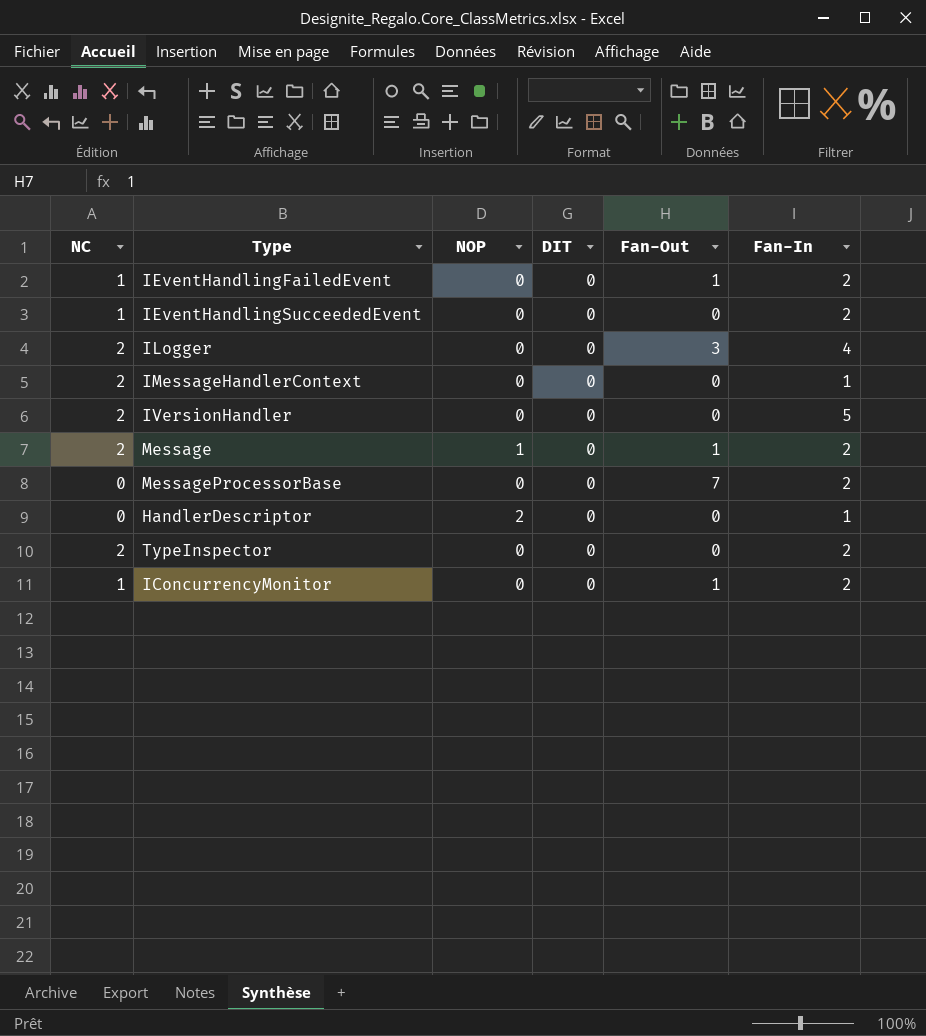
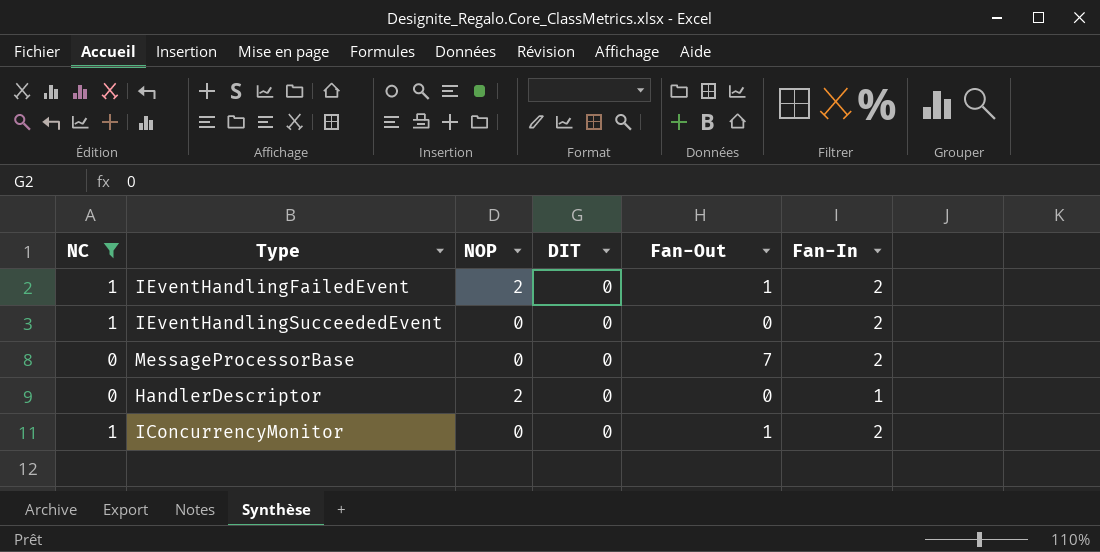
filter: none -> NC != 2
IEventHandlingFailedEvent | NOP: 0 -> 2

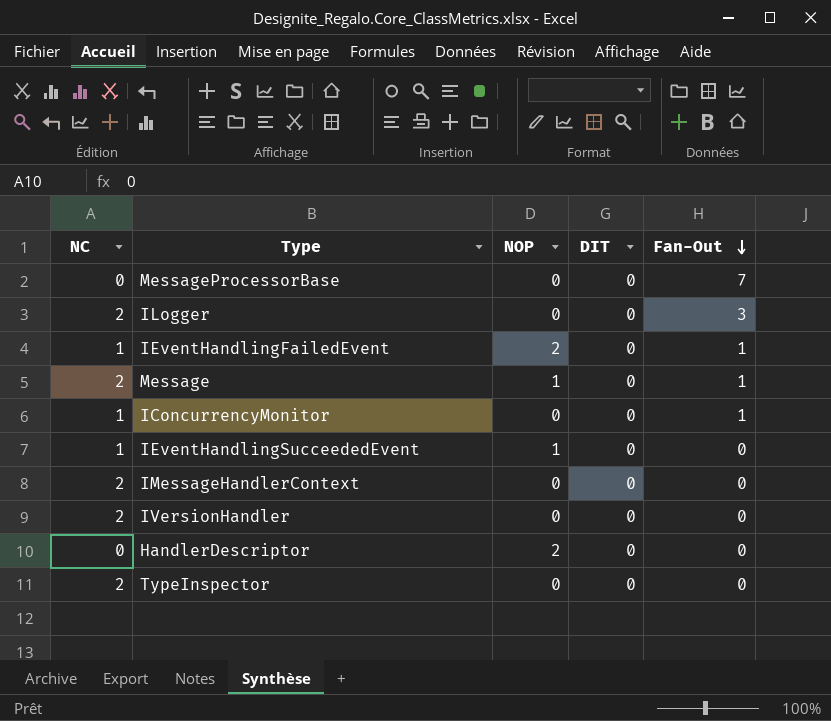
filter: NC != 2 -> none
row order: none -> Fan-Out descending
column Fan-In | position: 6 -> none
IEventHandlingSucceededEvent | NOP: 0 -> 1

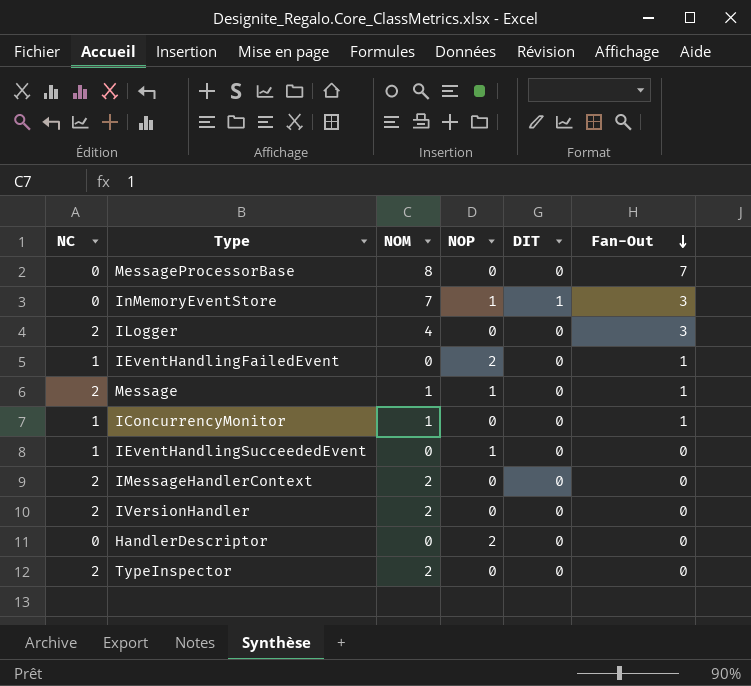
column NOM | position: none -> 3
row InMemoryEventStore: none -> 0 | 7 | 1 | 1 | 3

